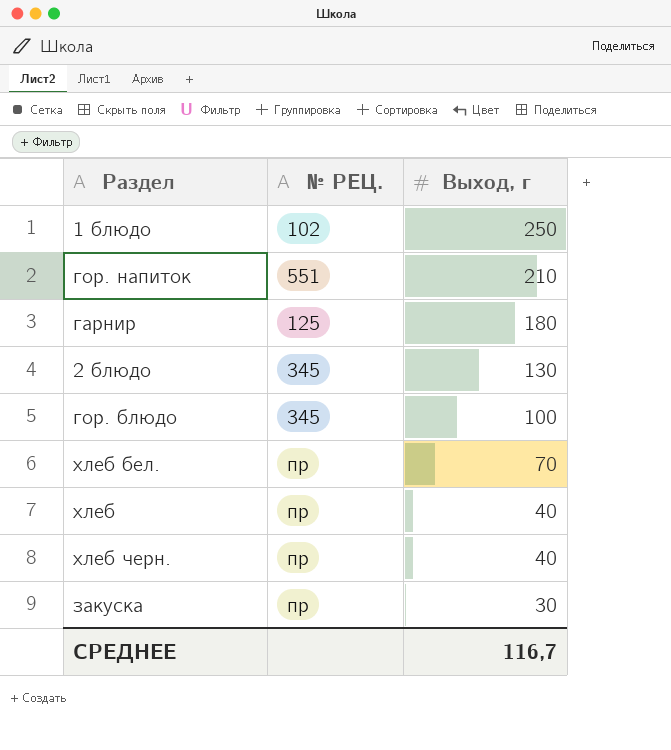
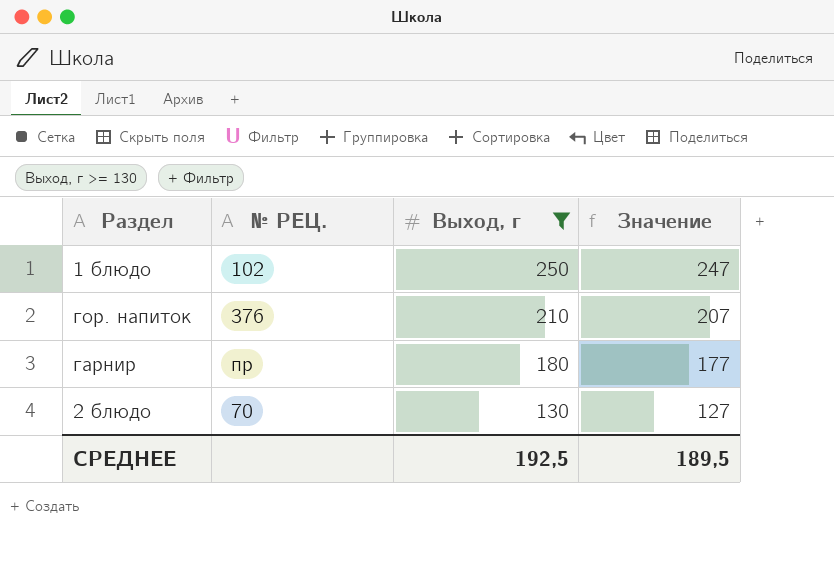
filter: none -> Выход, г >= 130
column Значение | formula: none -> [Выход, г] - 3
гор. напиток | № РЕЦ.: 551 -> 376
гарнир | № РЕЦ.: 125 -> пр
2 блюдо | № РЕЦ.: 345 -> 70
СРЕДНЕЕ | Выход, г: 116,7 -> 192,5

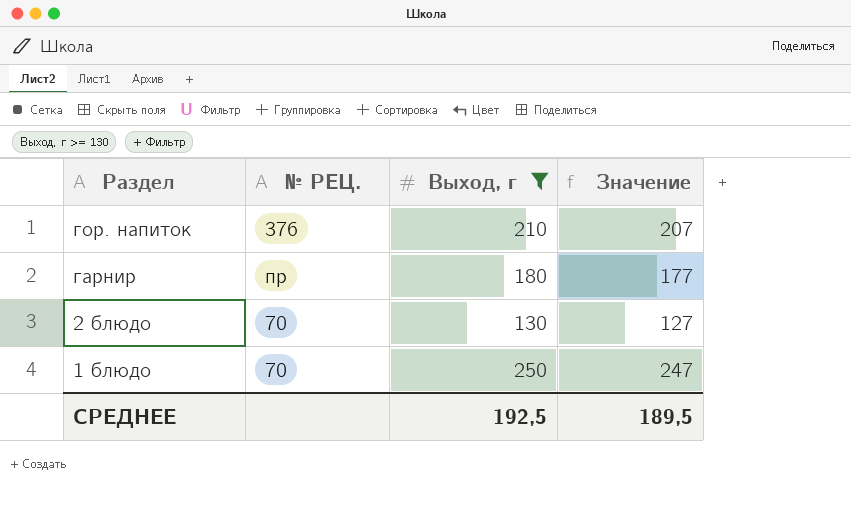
row order: Выход, г descending -> Раздел descending
1 блюдо | № РЕЦ.: 102 -> 70

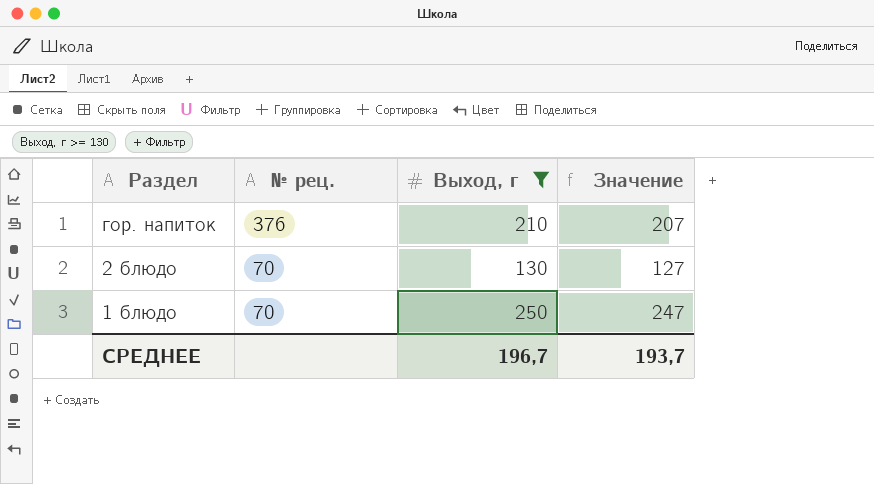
column name: № РЕЦ. -> № рец.
row гарнир: пр | 180 | 177 -> none
СРЕДНЕЕ | Выход, г: 192,5 -> 196,7
СРЕДНЕЕ | Значение: 189,5 -> 193,7

